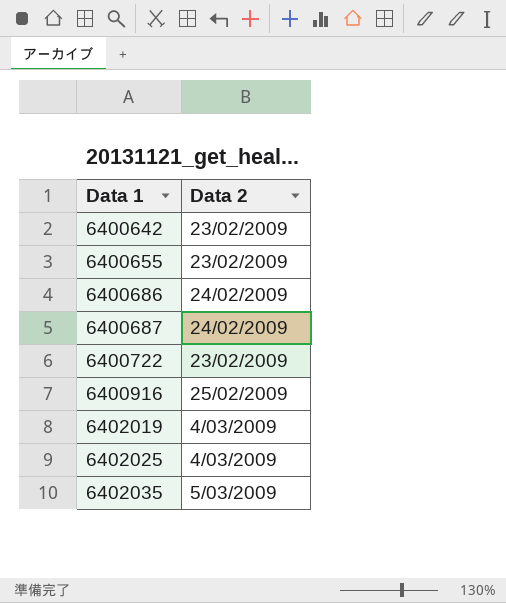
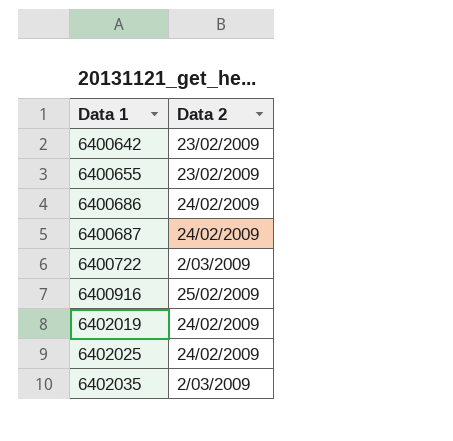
6400722 | Data 2: 23/02/2009 -> 2/03/2009
6402019 | Data 2: 4/03/2009 -> 24/02/2009
6402025 | Data 2: 4/03/2009 -> 24/02/2009
6402035 | Data 2: 5/03/2009 -> 2/03/2009

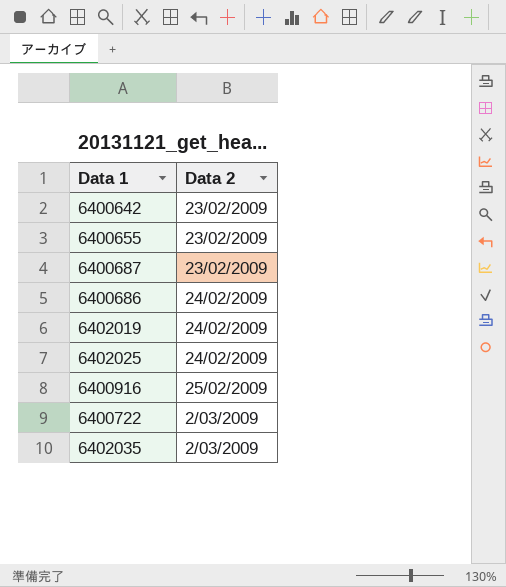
row order: Data 1 ascending -> Data 2 ascending
6400687 | Data 2: 24/02/2009 -> 23/02/2009

